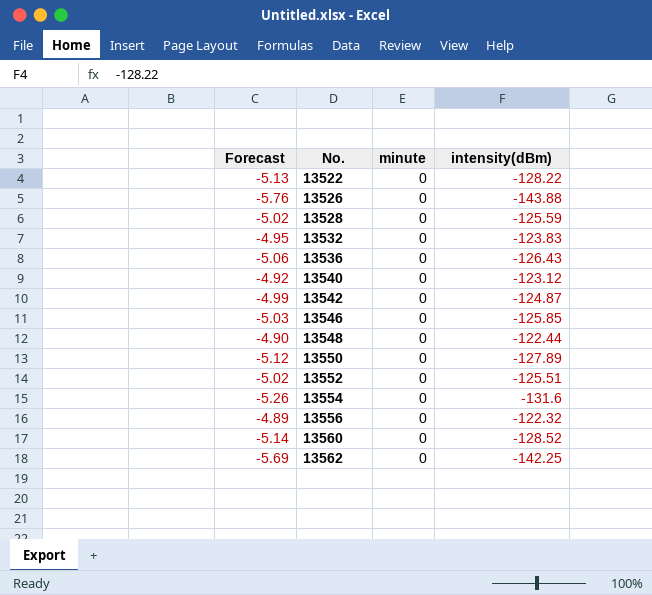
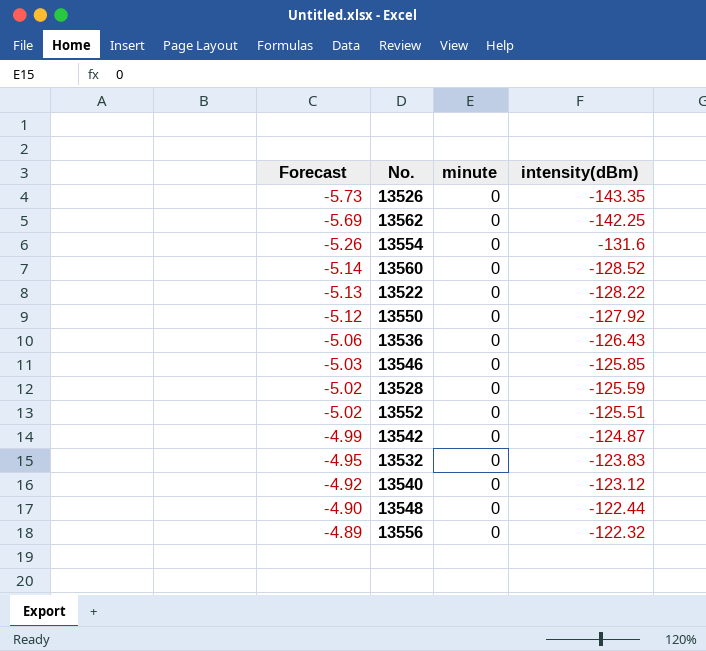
row order: No. ascending -> Forecast ascending
13526 | Forecast: -5.76 -> -5.73
13526 | intensity(dBm): -143.88 -> -143.35
13550 | intensity(dBm): -127.89 -> -127.92

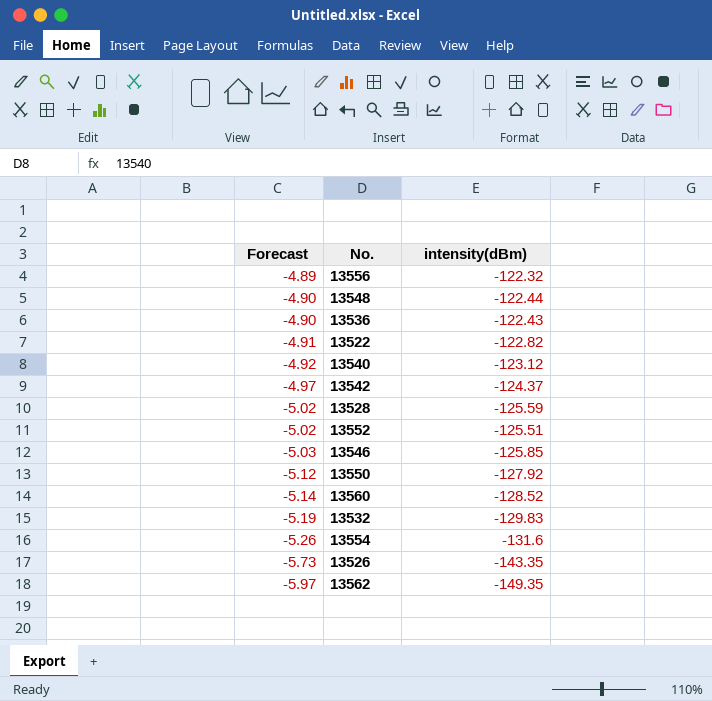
row order: Forecast ascending -> Forecast descending
column minute | position: 3 -> none
13536 | Forecast: -5.06 -> -4.90
13536 | intensity(dBm): -126.43 -> -122.43
13522 | Forecast: -5.13 -> -4.91
13522 | intensity(dBm): -128.22 -> -122.82
13542 | Forecast: -4.99 -> -4.97
13542 | intensity(dBm): -124.87 -> -124.37
13532 | Forecast: -4.95 -> -5.19
13532 | intensity(dBm): -123.83 -> -129.83
13562 | Forecast: -5.69 -> -5.97
13562 | intensity(dBm): -142.25 -> -149.35

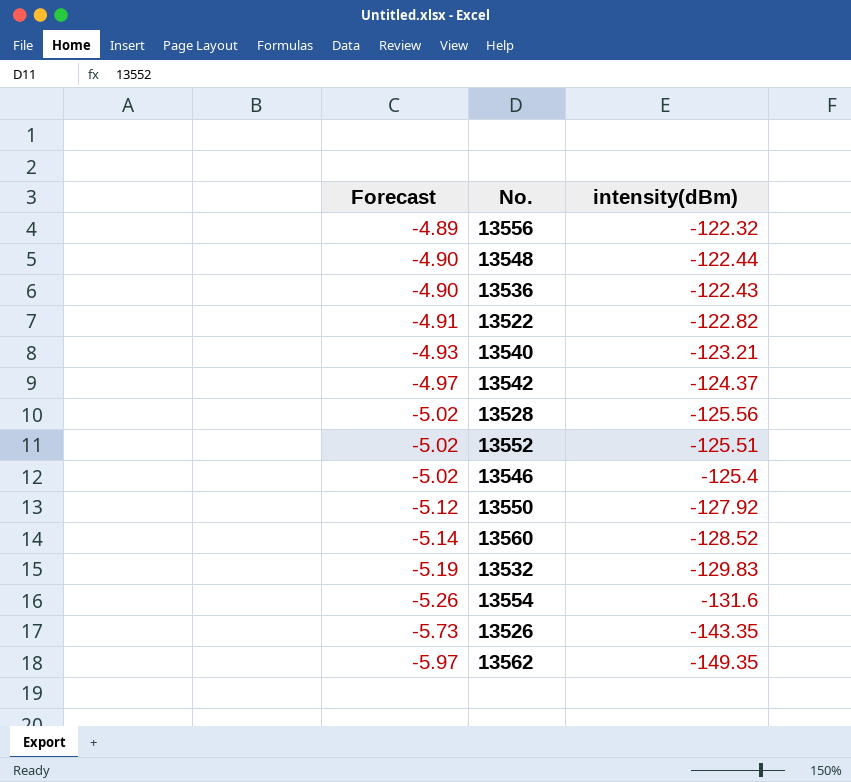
13540 | Forecast: -4.92 -> -4.93
13540 | intensity(dBm): -123.12 -> -123.21
13528 | intensity(dBm): -125.59 -> -125.56
13546 | Forecast: -5.03 -> -5.02
13546 | intensity(dBm): -125.85 -> -125.4

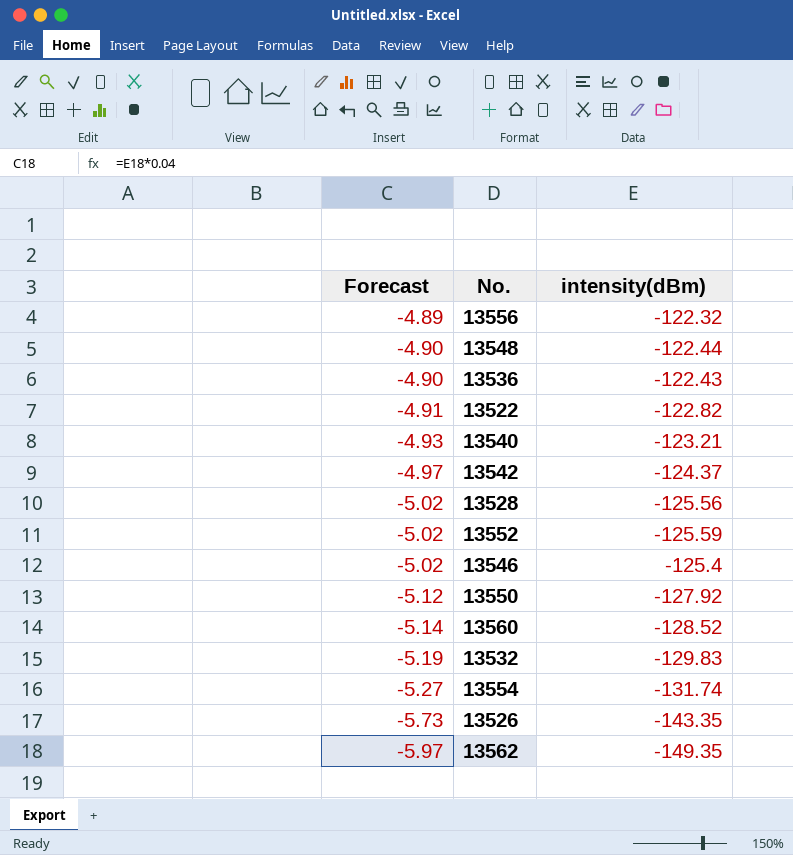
13552 | intensity(dBm): -125.51 -> -125.59
13554 | Forecast: -5.26 -> -5.27
13554 | intensity(dBm): -131.6 -> -131.74

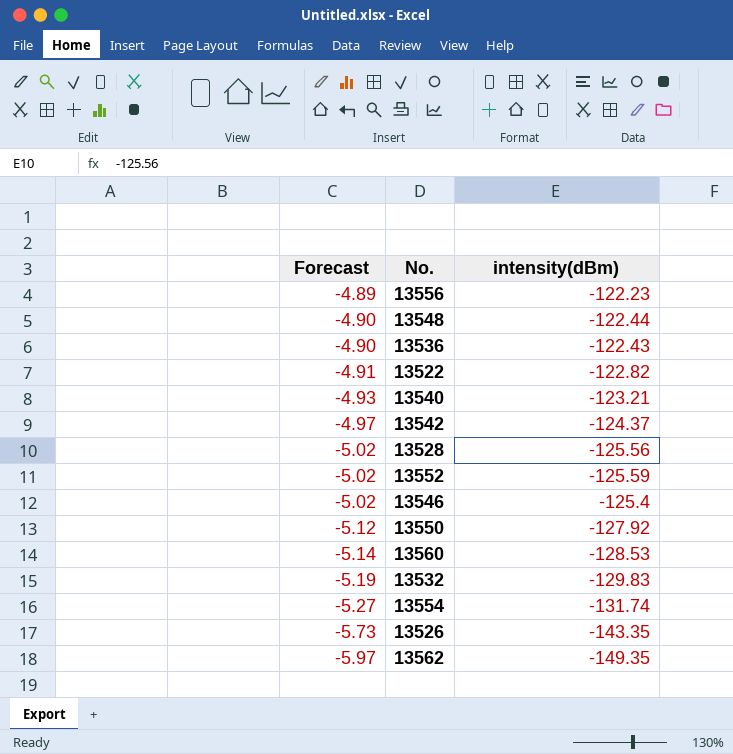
13556 | intensity(dBm): -122.32 -> -122.23
13560 | intensity(dBm): -128.52 -> -128.53

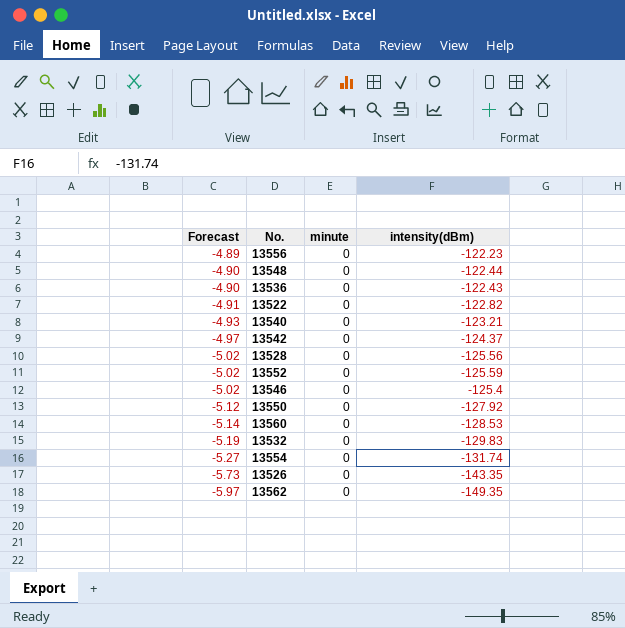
column minute | position: none -> 3

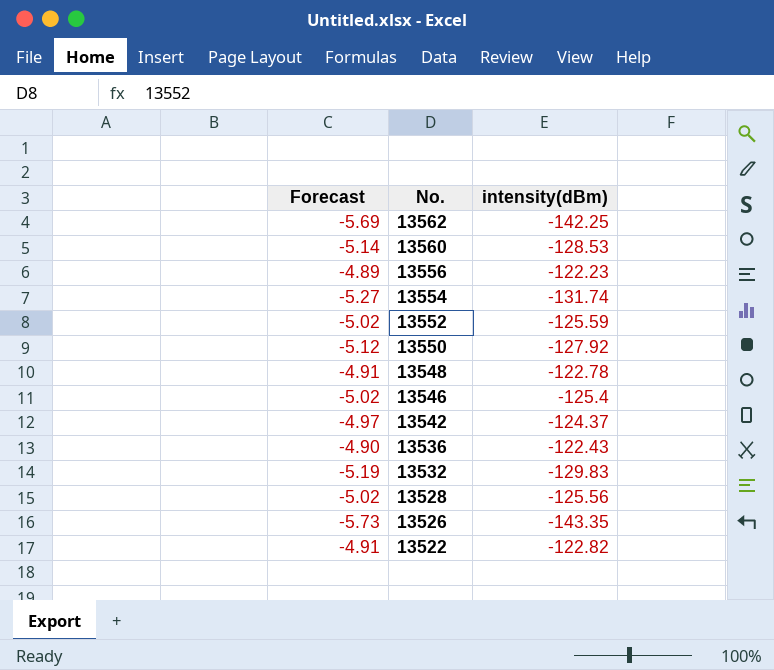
row order: Forecast descending -> No. descending
column minute | position: 3 -> none
row 13540: -4.93 | 0 | -123.21 -> none
13562 | Forecast: -5.97 -> -5.69
13562 | intensity(dBm): -149.35 -> -142.25
13548 | Forecast: -4.90 -> -4.91
13548 | intensity(dBm): -122.44 -> -122.78

